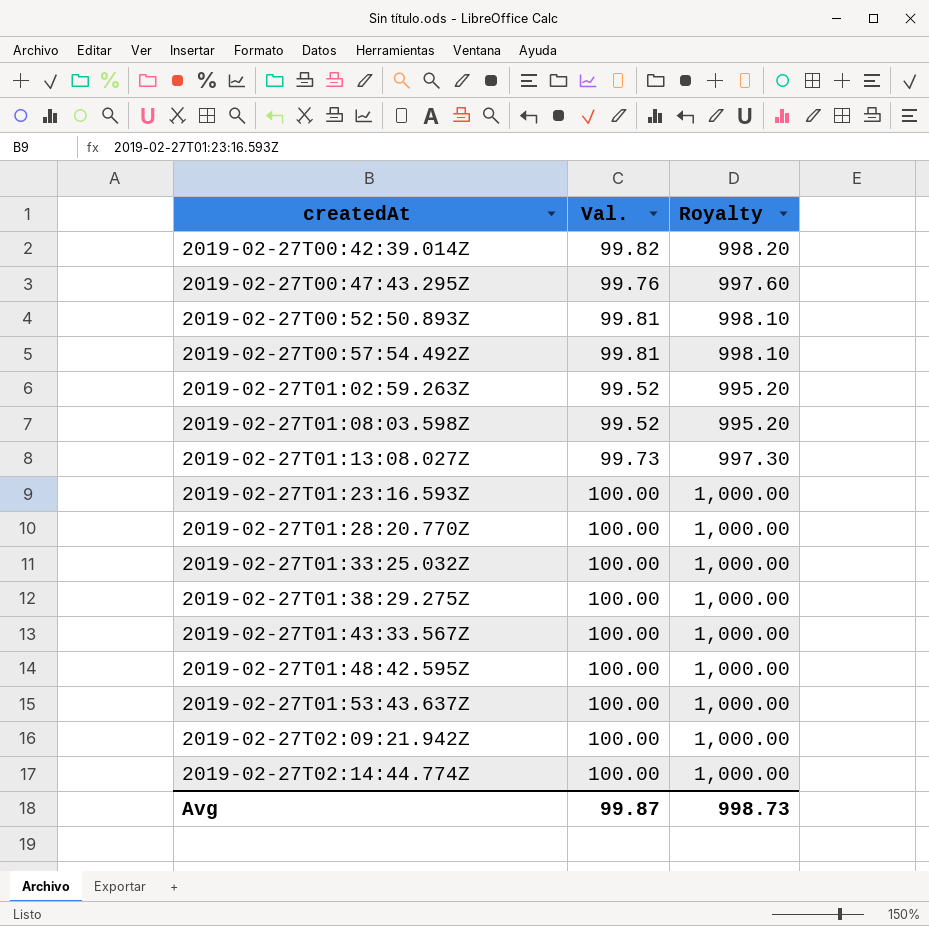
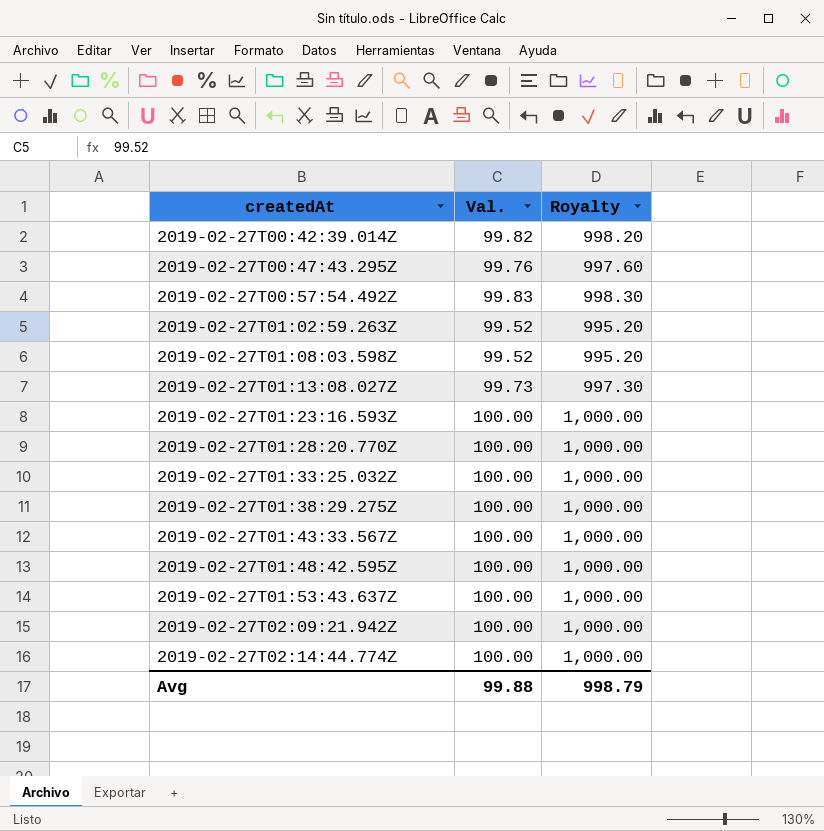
row 2019-02-27T00:52:50.893Z: 99.81 | 998.10 -> none
2019-02-27T00:57:54.492Z | Val.: 99.81 -> 99.83
2019-02-27T00:57:54.492Z | Royalty: 998.10 -> 998.30
Avg | Val.: 99.87 -> 99.88
Avg | Royalty: 998.73 -> 998.79

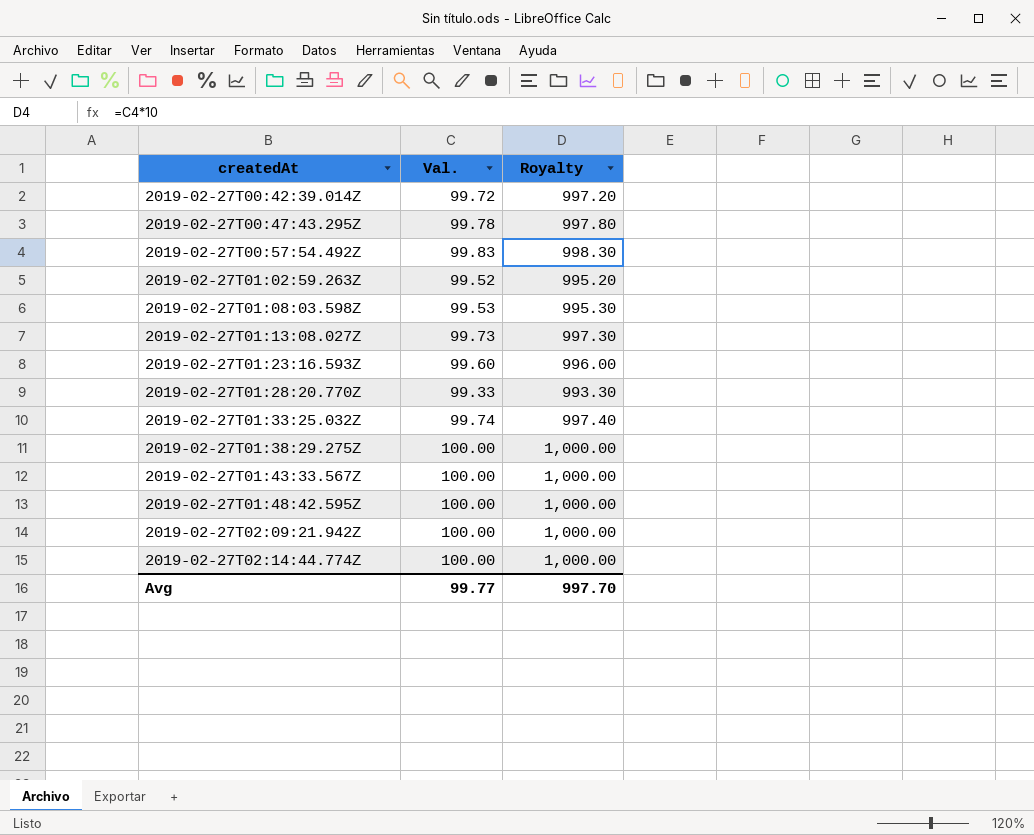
row 2019-02-27T01:53:43.637Z: 100.00 | 1,000.00 -> none
2019-02-27T00:42:39.014Z | Val.: 99.82 -> 99.72
2019-02-27T00:42:39.014Z | Royalty: 998.20 -> 997.20
2019-02-27T00:47:43.295Z | Val.: 99.76 -> 99.78
2019-02-27T00:47:43.295Z | Royalty: 997.60 -> 997.80
2019-02-27T01:08:03.598Z | Val.: 99.52 -> 99.53
2019-02-27T01:08:03.598Z | Royalty: 995.20 -> 995.30
2019-02-27T01:23:16.593Z | Val.: 100.00 -> 99.60
2019-02-27T01:23:16.593Z | Royalty: 1,000.00 -> 996.00
2019-02-27T01:28:20.770Z | Val.: 100.00 -> 99.33
2019-02-27T01:28:20.770Z | Royalty: 1,000.00 -> 993.30
2019-02-27T01:33:25.032Z | Val.: 100.00 -> 99.74
2019-02-27T01:33:25.032Z | Royalty: 1,000.00 -> 997.40
Avg | Val.: 99.88 -> 99.77
Avg | Royalty: 998.79 -> 997.70

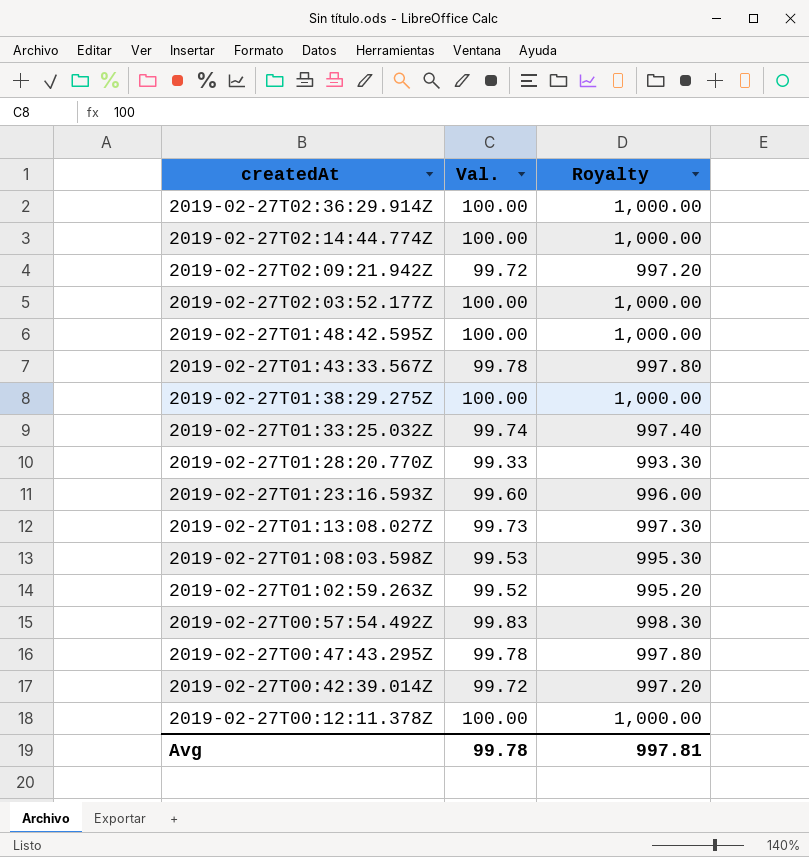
row order: createdAt ascending -> createdAt descending
row 2019-02-27T02:36:29.914Z: none -> 100.00 | 1,000.00
2019-02-27T02:09:21.942Z | Val.: 100.00 -> 99.72
2019-02-27T02:09:21.942Z | Royalty: 1,000.00 -> 997.20
row 2019-02-27T02:03:52.177Z: none -> 100.00 | 1,000.00
2019-02-27T01:43:33.567Z | Val.: 100.00 -> 99.78
2019-02-27T01:43:33.567Z | Royalty: 1,000.00 -> 997.80
row 2019-02-27T00:12:11.378Z: none -> 100.00 | 1,000.00
Avg | Val.: 99.77 -> 99.78
Avg | Royalty: 997.70 -> 997.81

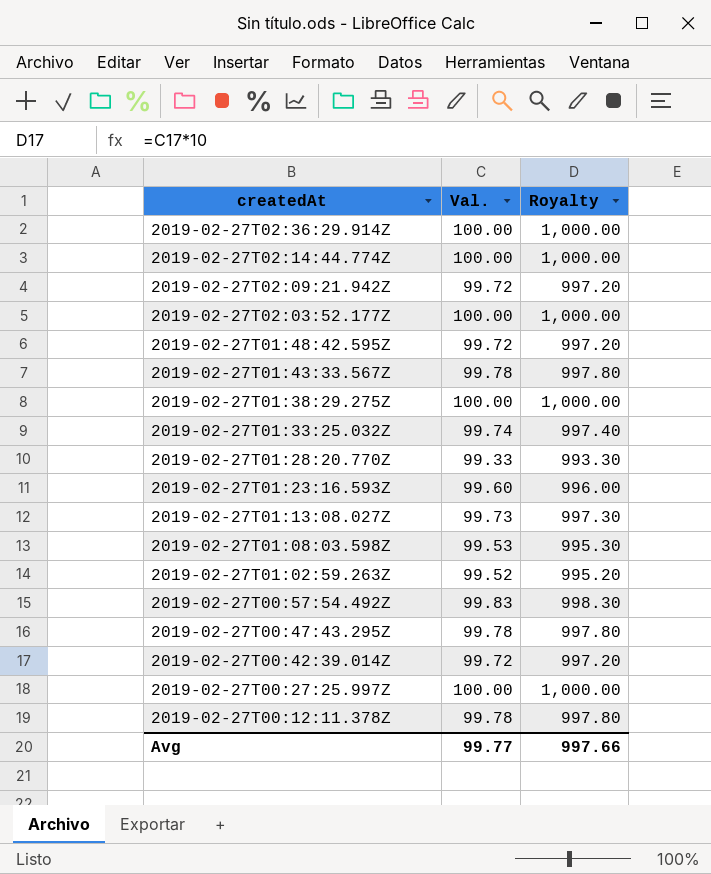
2019-02-27T01:48:42.595Z | Val.: 100.00 -> 99.72
2019-02-27T01:48:42.595Z | Royalty: 1,000.00 -> 997.20
row 2019-02-27T00:27:25.997Z: none -> 100.00 | 1,000.00
2019-02-27T00:12:11.378Z | Val.: 100.00 -> 99.78
2019-02-27T00:12:11.378Z | Royalty: 1,000.00 -> 997.80
Avg | Val.: 99.78 -> 99.77
Avg | Royalty: 997.81 -> 997.66

